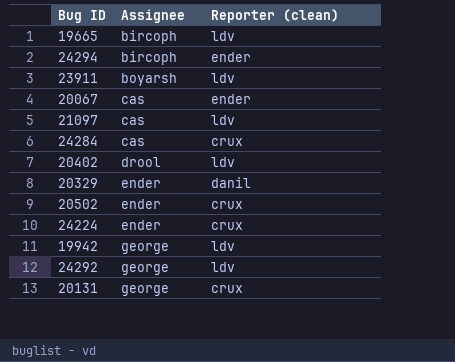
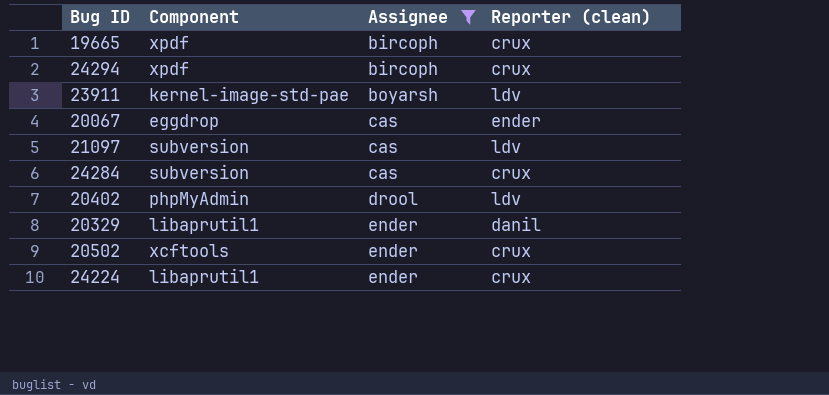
filter: none -> Assignee != george
column Component | position: none -> 2
19665 | Reporter (clean): ldv -> crux
24294 | Reporter (clean): ender -> crux

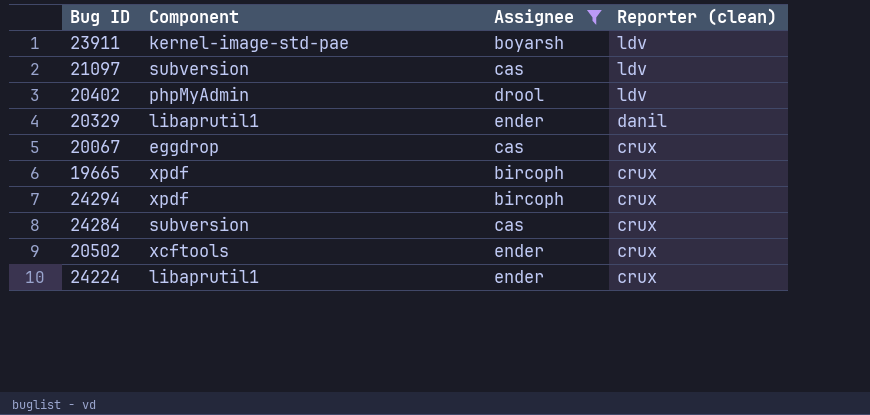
row order: Assignee ascending -> Reporter (clean) descending
20067 | Reporter (clean): ender -> crux

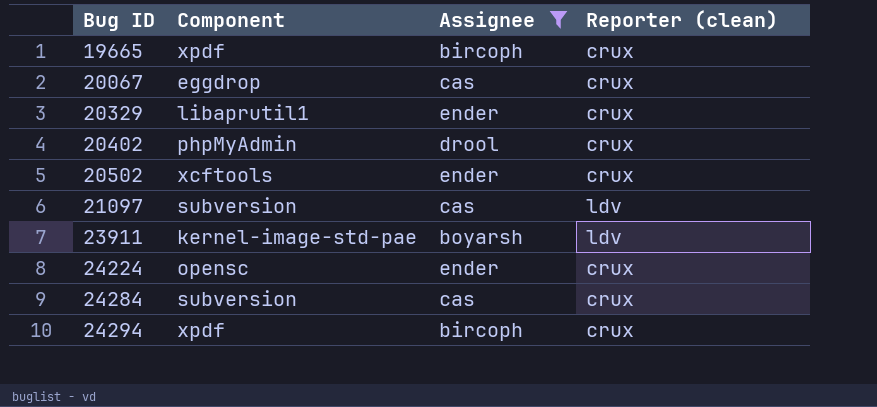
row order: Reporter (clean) descending -> Bug ID ascending
20329 | Reporter (clean): danil -> crux
20402 | Reporter (clean): ldv -> crux
24224 | Component: libaprutil1 -> opensc

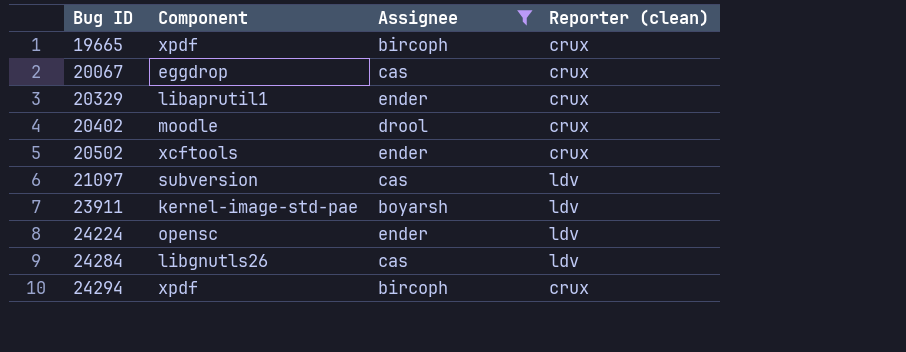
20402 | Component: phpMyAdmin -> moodle
24224 | Reporter (clean): crux -> ldv
24284 | Component: subversion -> libgnutls26
24284 | Reporter (clean): crux -> ldv

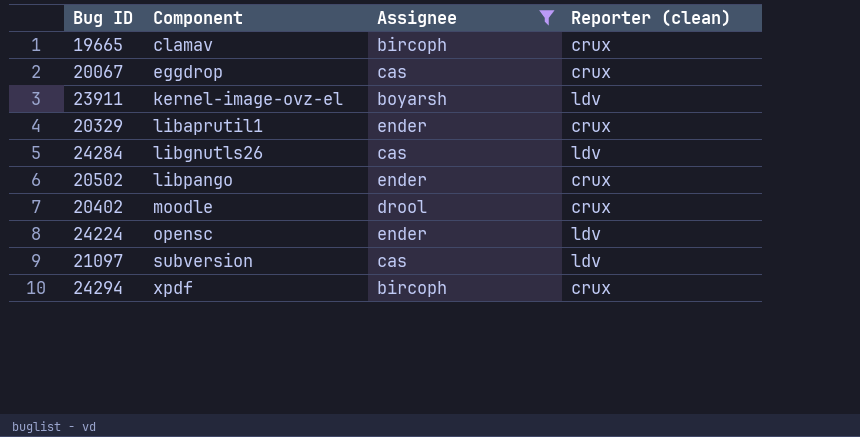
row order: Bug ID ascending -> Component ascending
19665 | Component: xpdf -> clamav
23911 | Component: kernel-image-std-pae -> kernel-image-ovz-el
20502 | Component: xcftools -> libpango

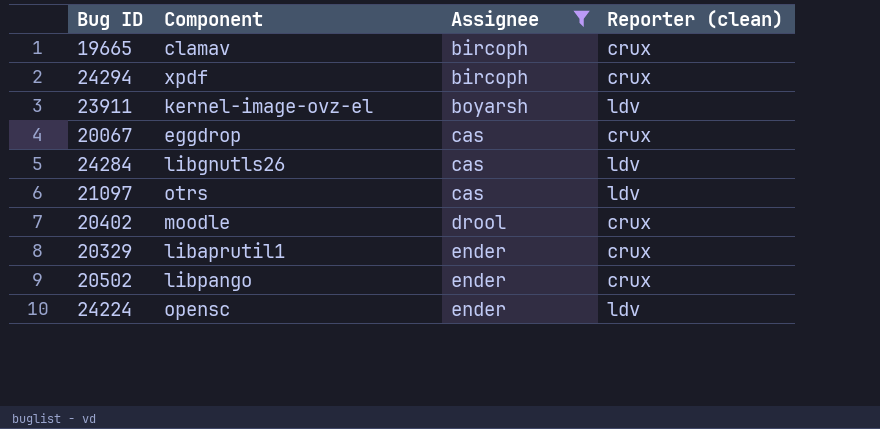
row order: Component ascending -> Assignee ascending
21097 | Component: subversion -> otrs

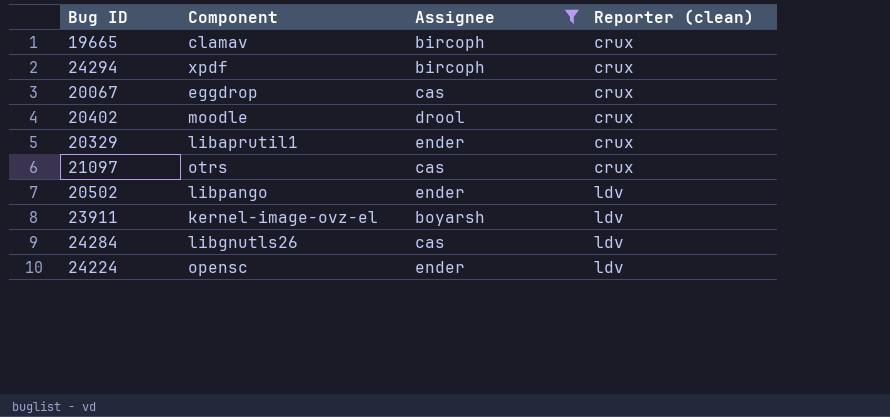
row order: Assignee ascending -> Reporter (clean) ascending
21097 | Reporter (clean): ldv -> crux
20502 | Reporter (clean): crux -> ldv

